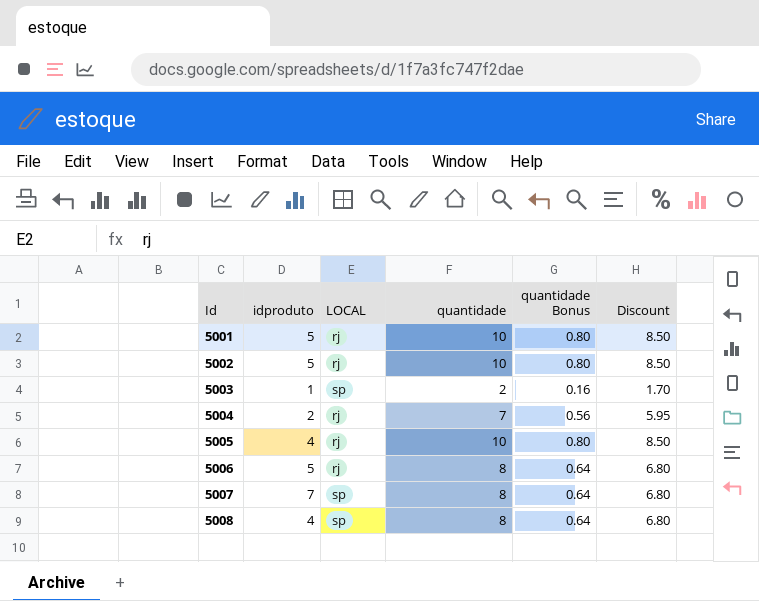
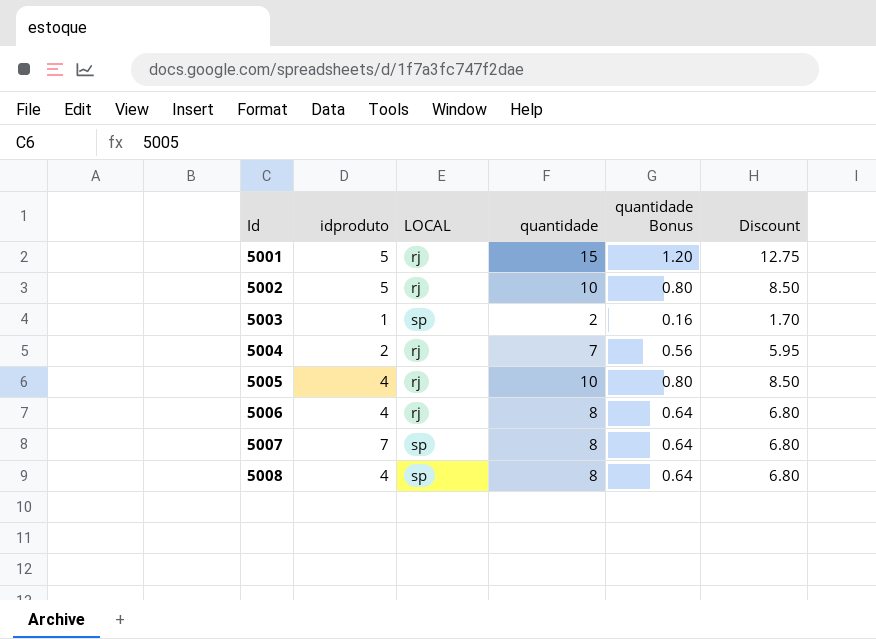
5001 | quantidade: 10 -> 15
5001 | quantidade Bonus: 0.80 -> 1.20
5001 | Discount: 8.50 -> 12.75
5006 | idproduto: 5 -> 4

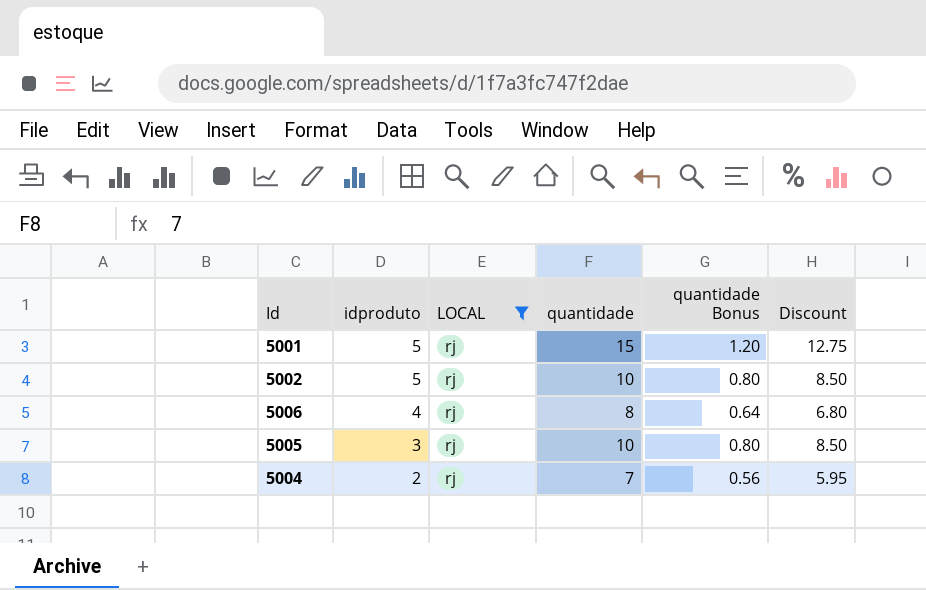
filter: none -> LOCAL = rj
row order: Id ascending -> idproduto descending
5005 | idproduto: 4 -> 3

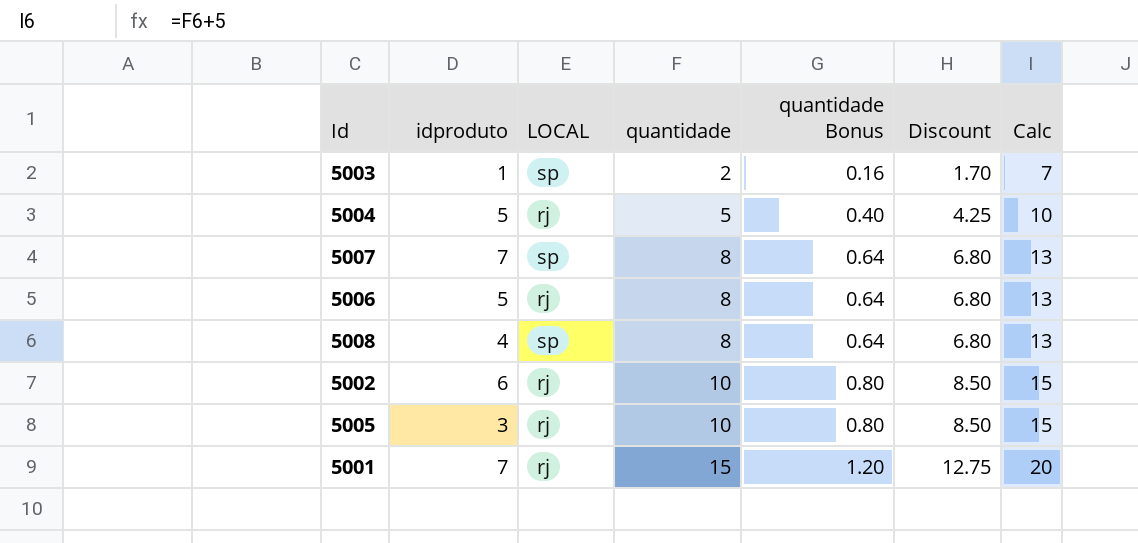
filter: LOCAL = rj -> none
row order: idproduto descending -> quantidade ascending
column Calc | formula: none -> [quantidade] + 5
5004 | idproduto: 2 -> 5
5004 | quantidade: 7 -> 5
5004 | quantidade Bonus: 0.56 -> 0.40
5004 | Discount: 5.95 -> 4.25
5006 | idproduto: 4 -> 5
5002 | idproduto: 5 -> 6
5001 | idproduto: 5 -> 7

